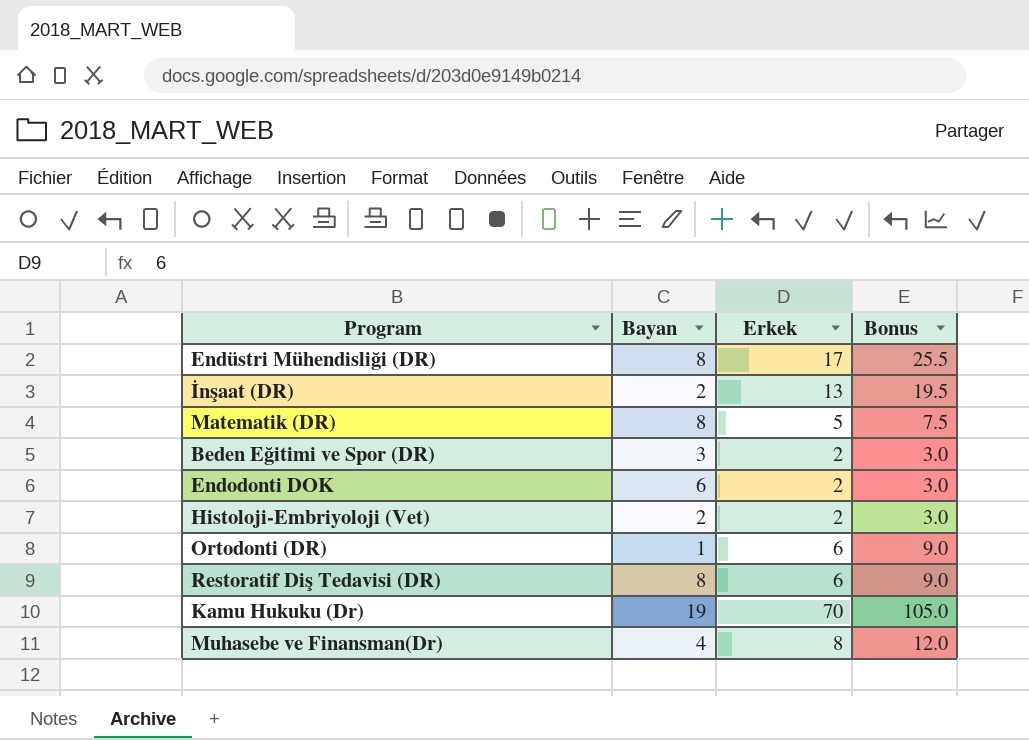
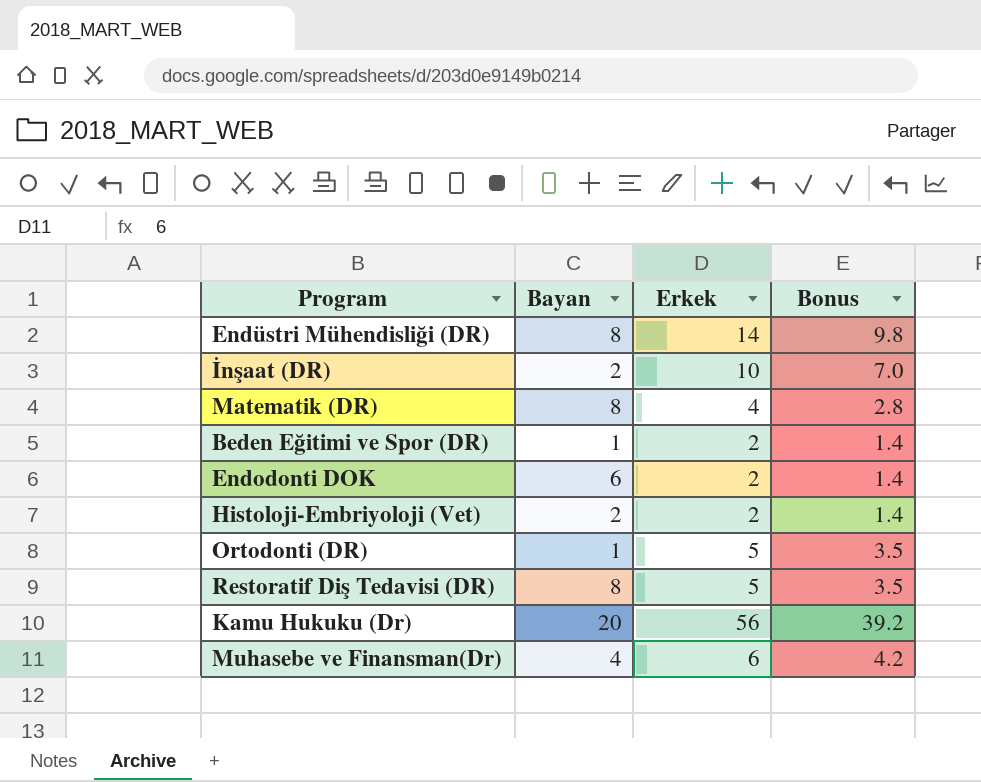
column Bonus | formula: [Erkek] * 1.5 -> [Erkek] * 0.7
Endüstri Mühendisliği (DR) | Erkek: 17 -> 14
İnşaat (DR) | Erkek: 13 -> 10
Matematik (DR) | Erkek: 5 -> 4
Beden Eğitimi ve Spor (DR) | Bayan: 3 -> 1
Ortodonti (DR) | Erkek: 6 -> 5
Restoratif Diş Tedavisi (DR) | Erkek: 6 -> 5
Kamu Hukuku (Dr) | Bayan: 19 -> 20
Kamu Hukuku (Dr) | Erkek: 70 -> 56
Muhasebe ve Finansman(Dr) | Erkek: 8 -> 6

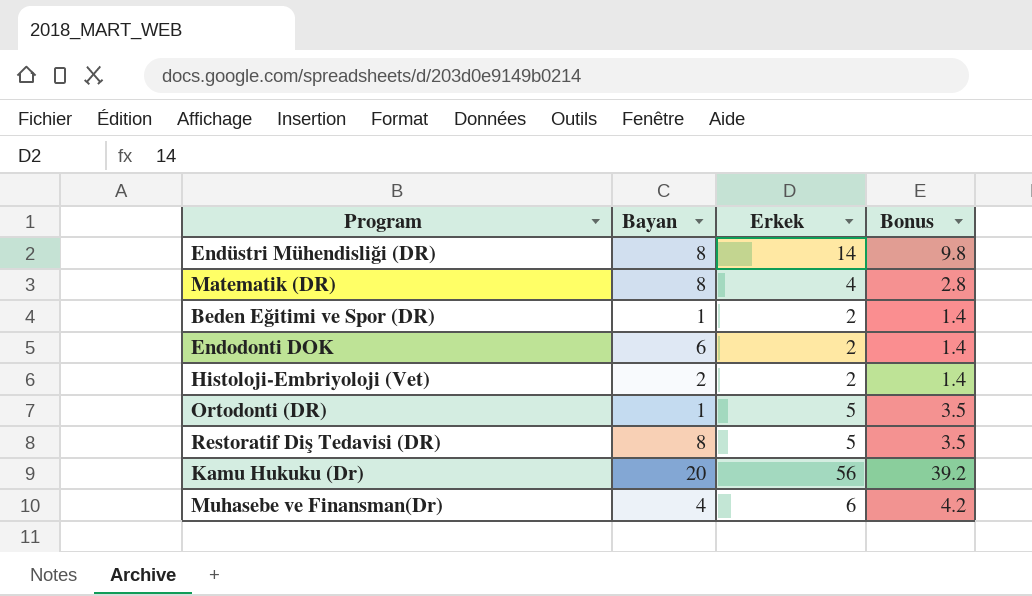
row İnşaat (DR): 2 | 10 | 7.0 -> none

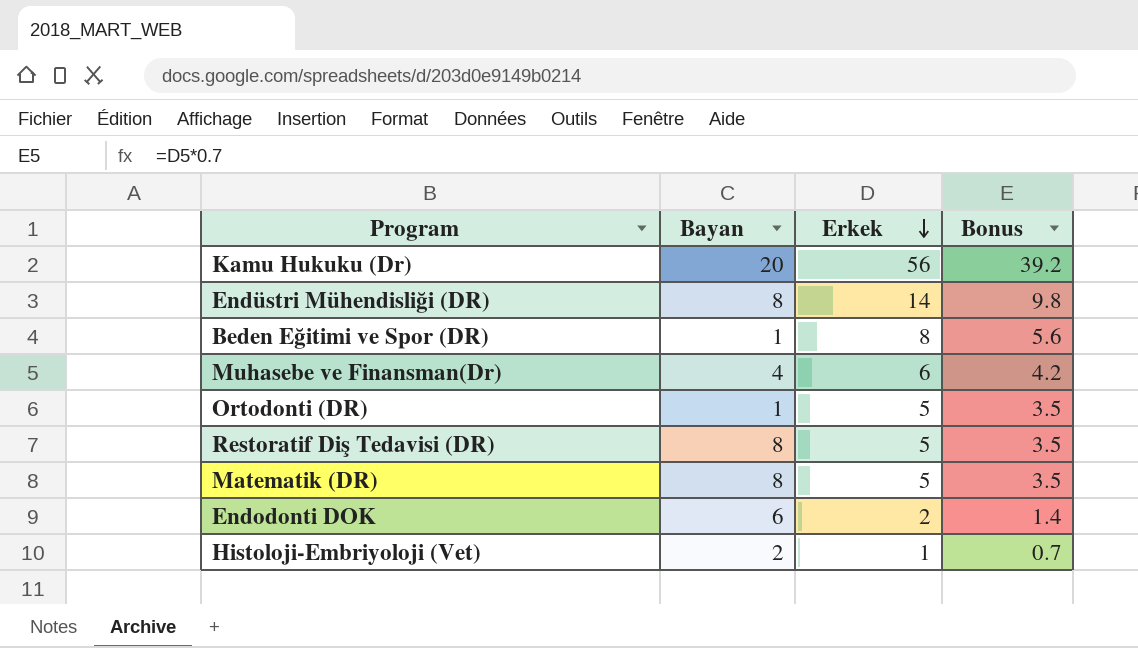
row order: none -> Erkek descending
Beden Eğitimi ve Spor (DR) | Erkek: 2 -> 8
Beden Eğitimi ve Spor (DR) | Bonus: 1.4 -> 5.6
Matematik (DR) | Erkek: 4 -> 5
Matematik (DR) | Bonus: 2.8 -> 3.5
Histoloji-Embriyoloji (Vet) | Erkek: 2 -> 1
Histoloji-Embriyoloji (Vet) | Bonus: 1.4 -> 0.7

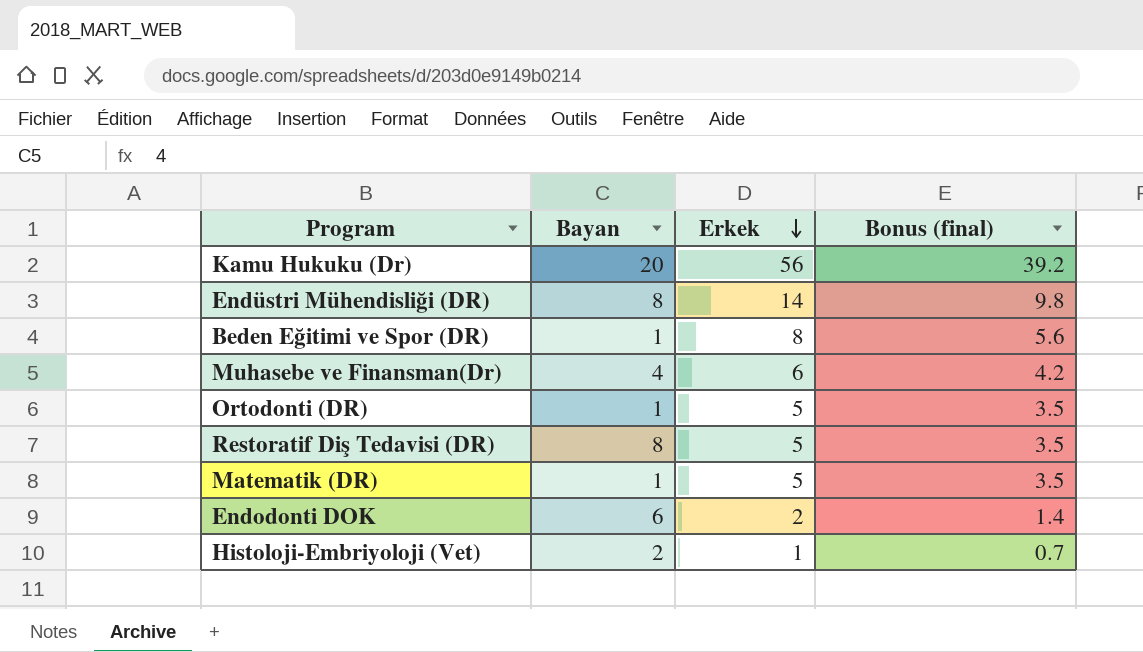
column name: Bonus -> Bonus (final)
Matematik (DR) | Bayan: 8 -> 1

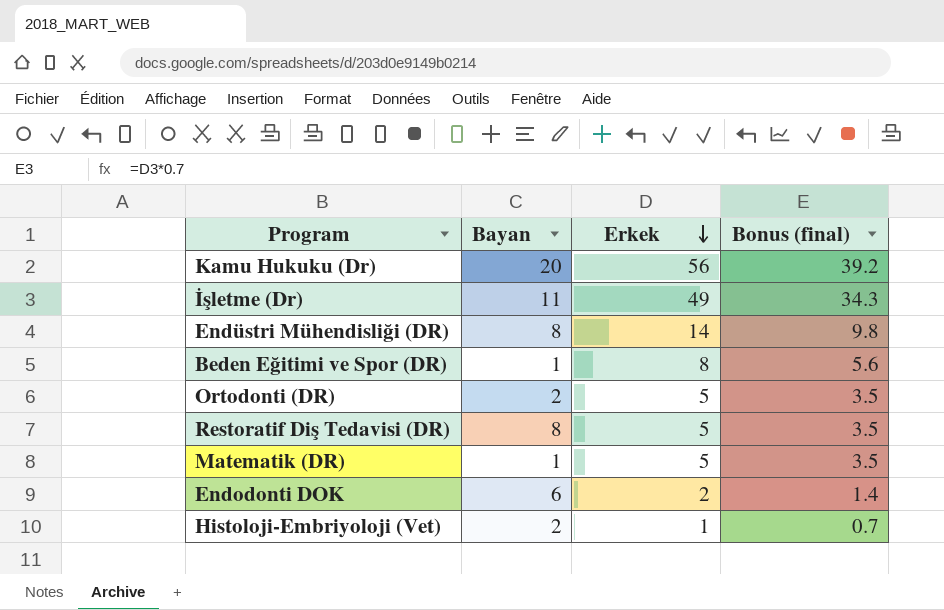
row Muhasebe ve Finansman(Dr): 4 | 6 | 4.2 -> none
row İşletme (Dr): none -> 11 | 49 | 34.3
Ortodonti (DR) | Bayan: 1 -> 2

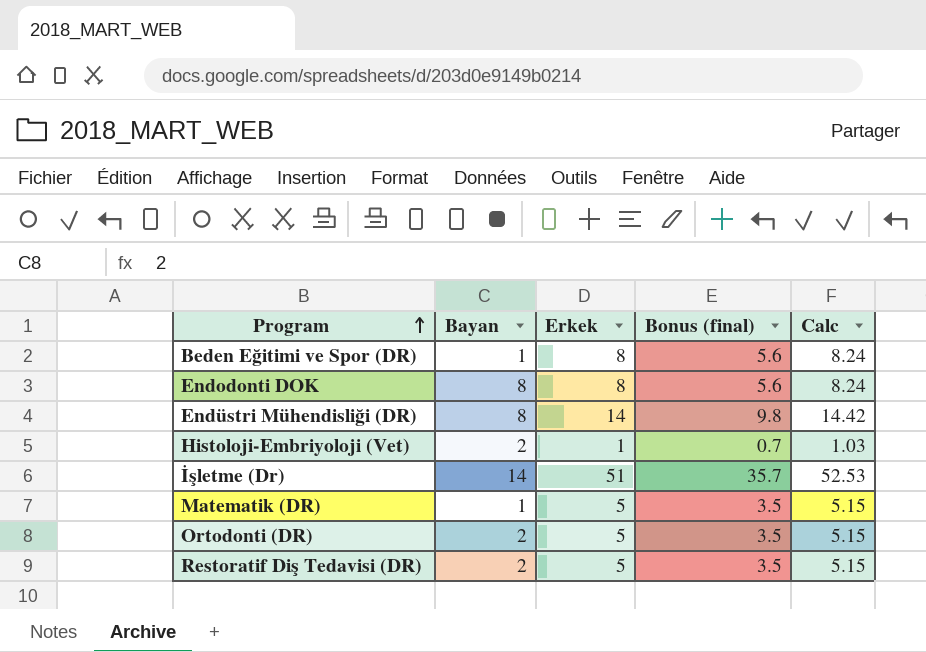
row order: Erkek descending -> Program ascending
column Calc | formula: none -> [Erkek] * 1.03
row Kamu Hukuku (Dr): 20 | 56 | 39.2 -> none
Endodonti DOK | Bayan: 6 -> 8
Endodonti DOK | Erkek: 2 -> 8
Endodonti DOK | Bonus (final): 1.4 -> 5.6
İşletme (Dr) | Bayan: 11 -> 14
İşletme (Dr) | Erkek: 49 -> 51
İşletme (Dr) | Bonus (final): 34.3 -> 35.7
Restoratif Diş Tedavisi (DR) | Bayan: 8 -> 2

